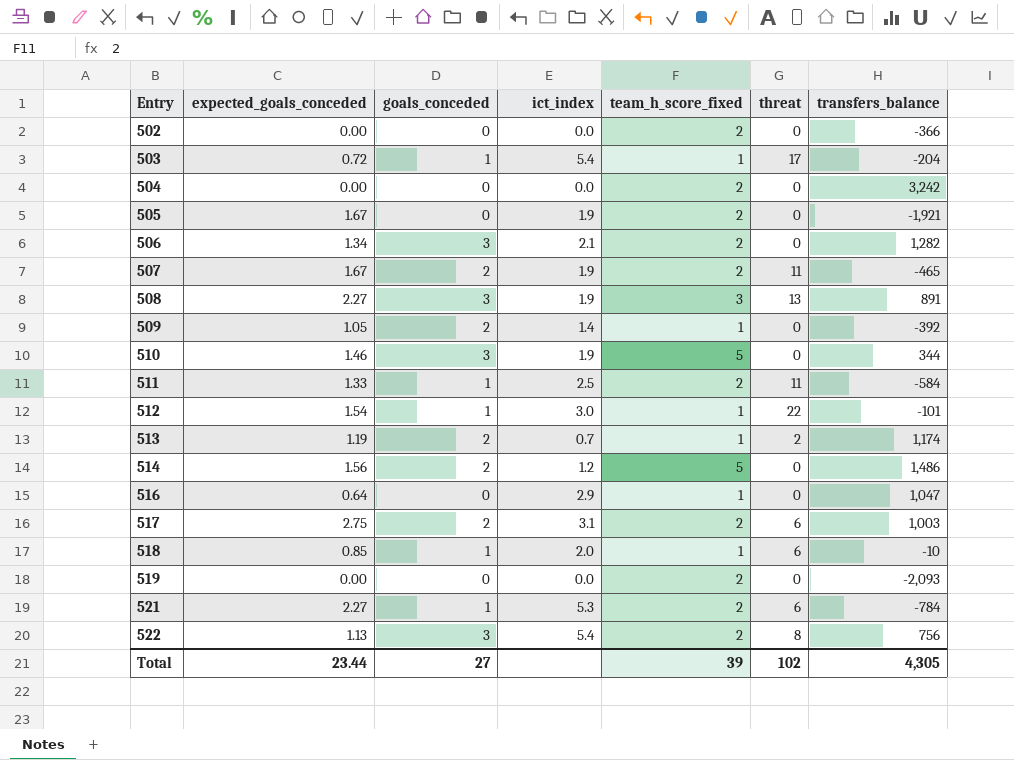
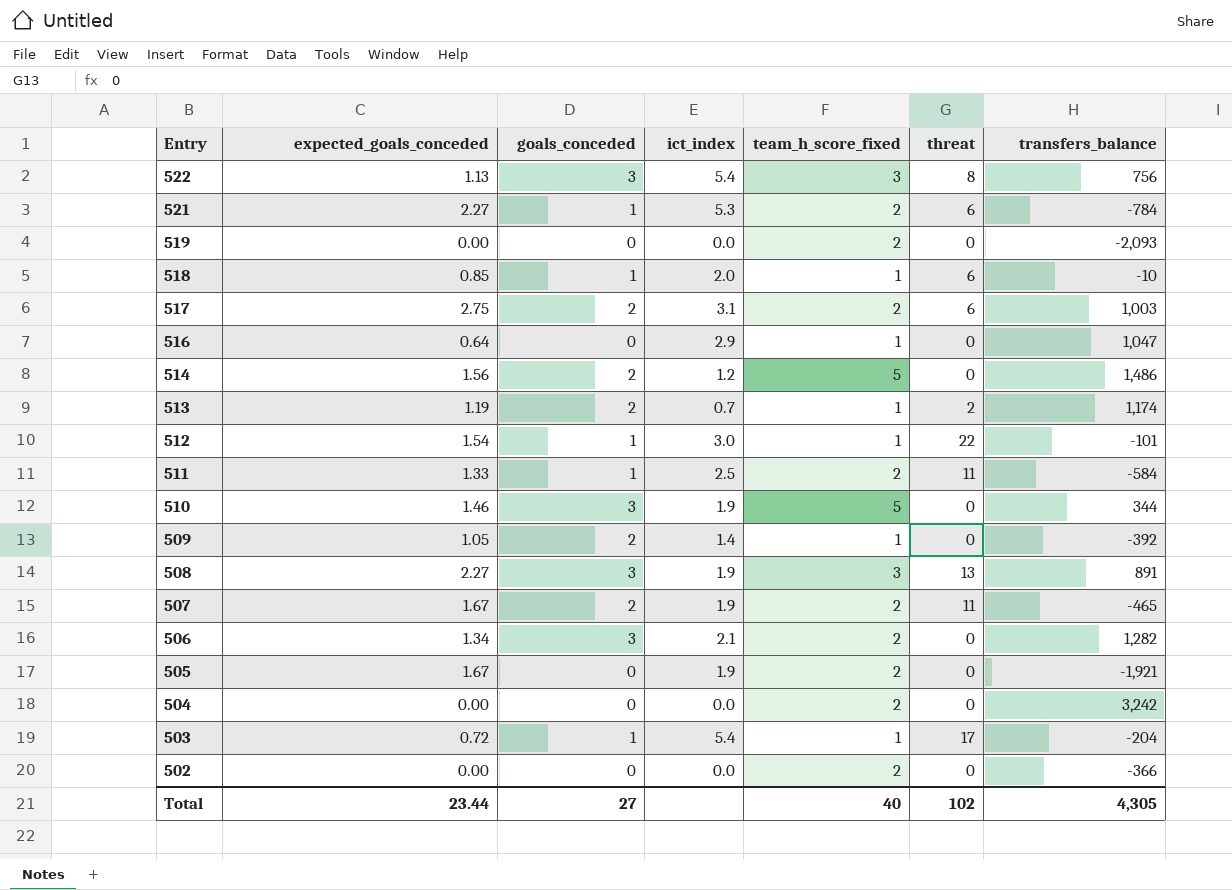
row order: Entry ascending -> Entry descending
522 | team_h_score_fixed: 2 -> 3
Total | team_h_score_fixed: 39 -> 40

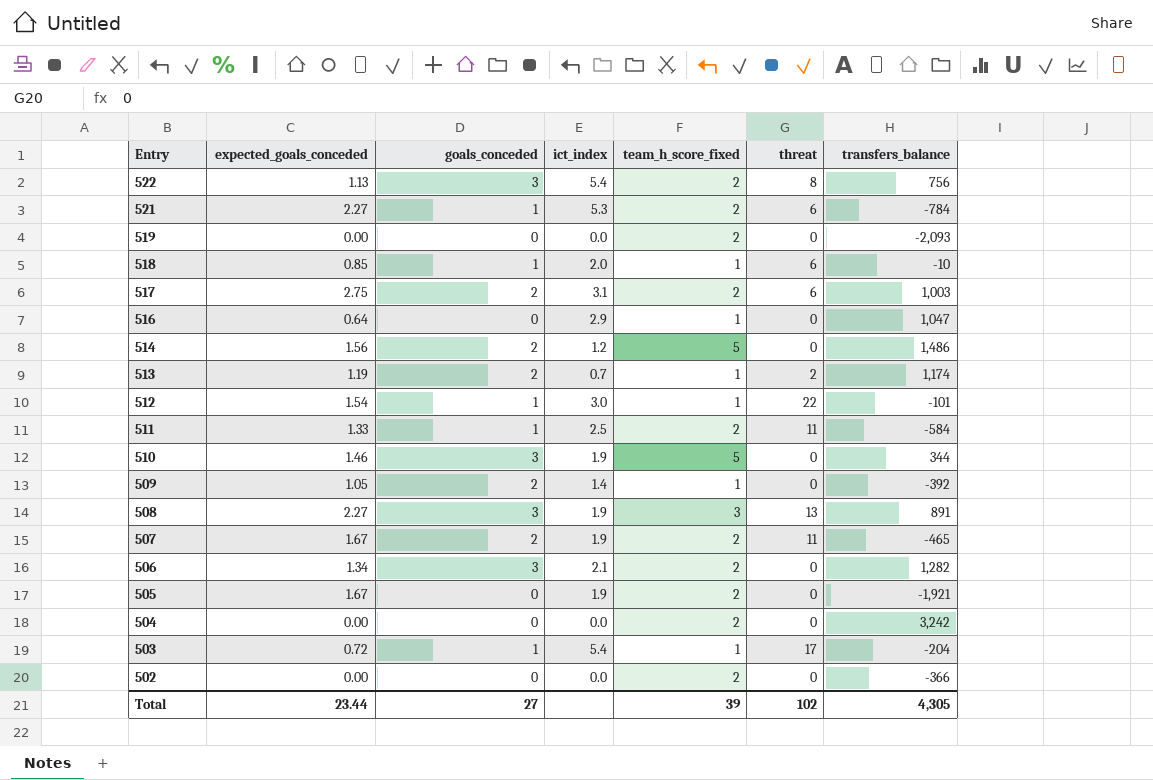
522 | team_h_score_fixed: 3 -> 2
Total | team_h_score_fixed: 40 -> 39

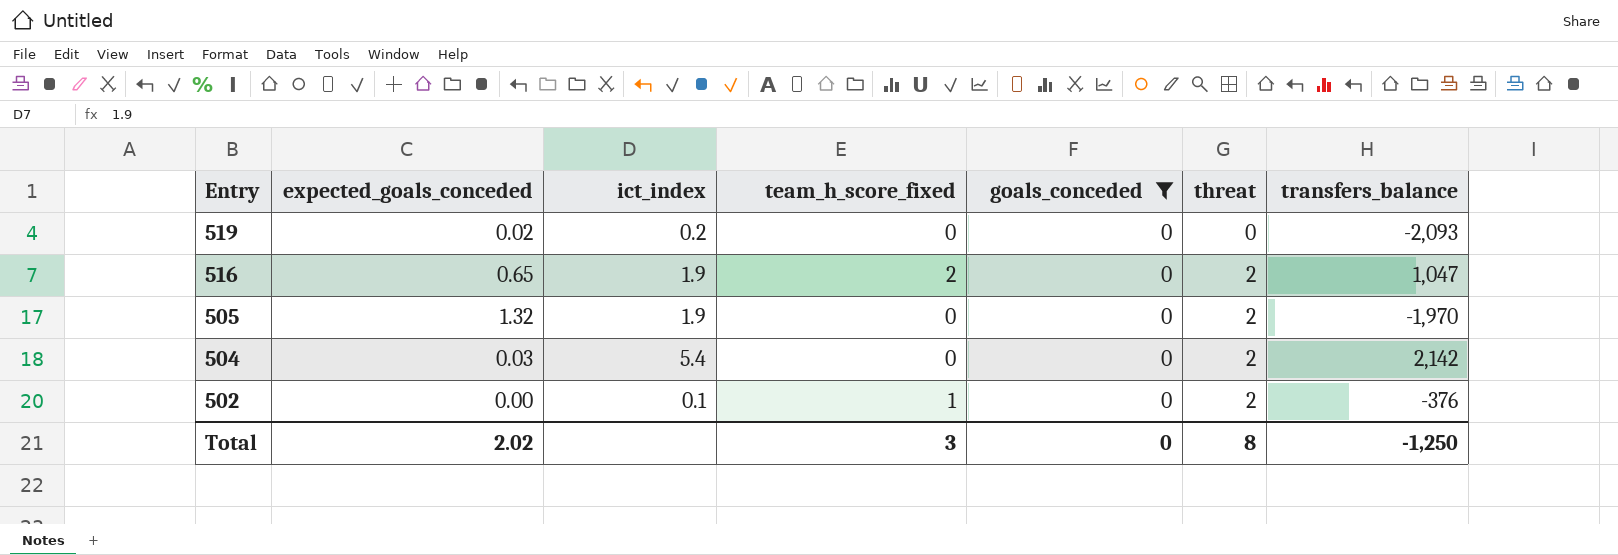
filter: none -> goals_conceded = 0
column goals_conceded | position: 3 -> 5
519 | expected_goals_conceded: 0.00 -> 0.02
519 | ict_index: 0.0 -> 0.2
519 | team_h_score_fixed: 2 -> 0
516 | expected_goals_conceded: 0.64 -> 0.65
516 | ict_index: 2.9 -> 1.9
516 | team_h_score_fixed: 1 -> 2
516 | threat: 0 -> 2
505 | expected_goals_conceded: 1.67 -> 1.32
505 | team_h_score_fixed: 2 -> 0
505 | threat: 0 -> 2
505 | transfers_balance: -1,921 -> -1,970
504 | expected_goals_conceded: 0.00 -> 0.03
504 | ict_index: 0.0 -> 5.4
504 | team_h_score_fixed: 2 -> 0
504 | threat: 0 -> 2
504 | transfers_balance: 3,242 -> 2,142
502 | ict_index: 0.0 -> 0.1
502 | team_h_score_fixed: 2 -> 1
502 | threat: 0 -> 2
502 | transfers_balance: -366 -> -376
Total | expected_goals_conceded: 23.44 -> 2.02
Total | team_h_score_fixed: 39 -> 3
Total | goals_conceded: 27 -> 0
Total | threat: 102 -> 8
Total | transfers_balance: 4,305 -> -1,250

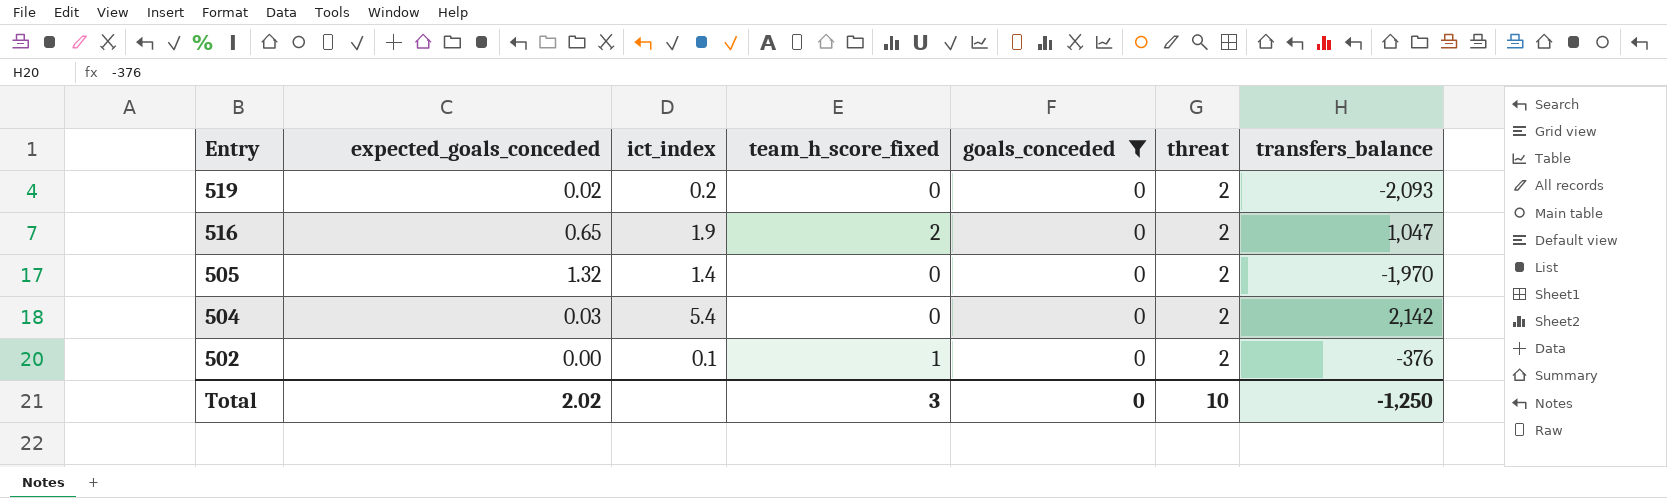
519 | threat: 0 -> 2
505 | ict_index: 1.9 -> 1.4
Total | threat: 8 -> 10

